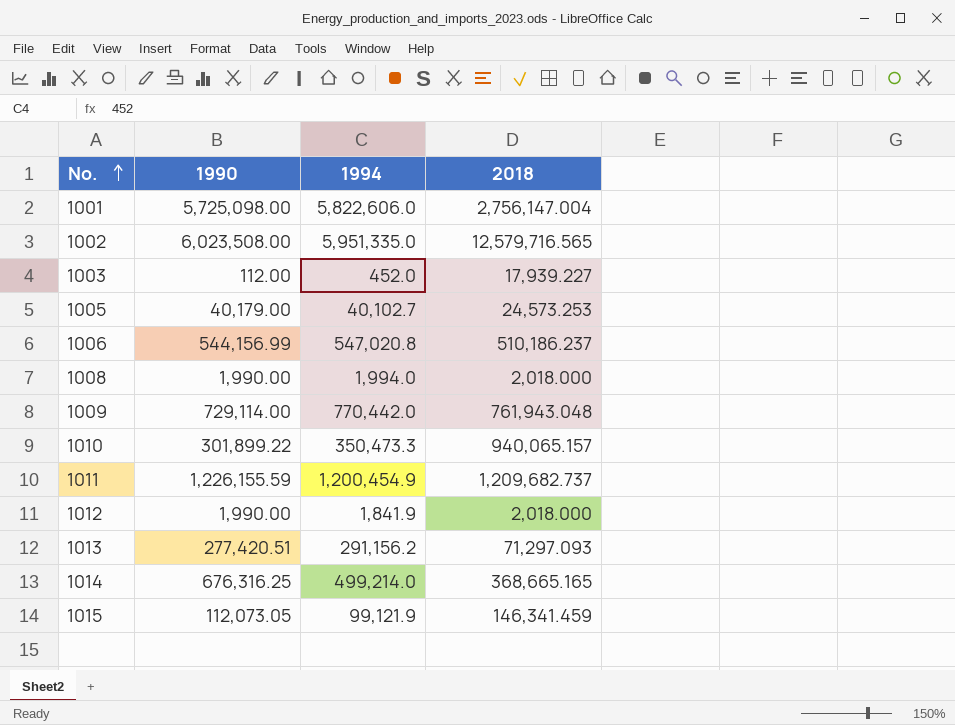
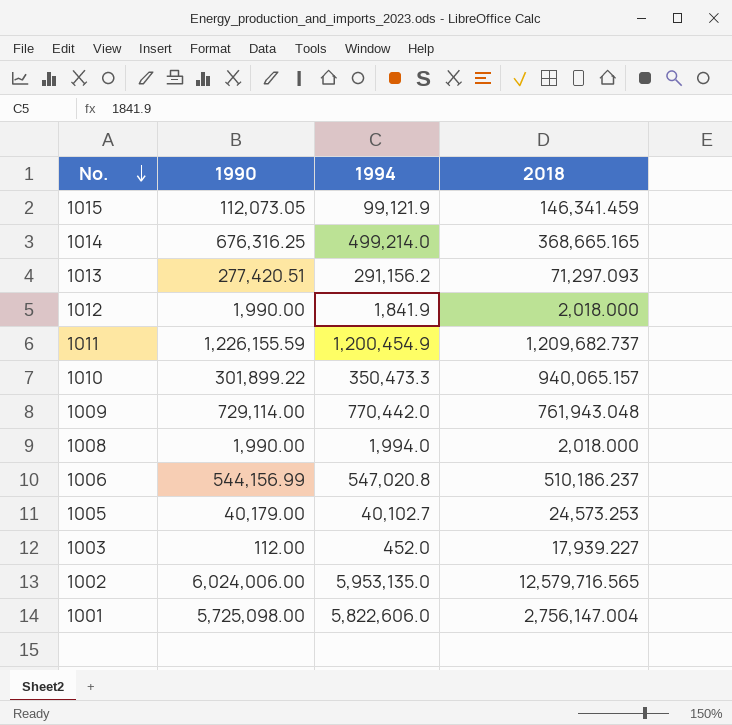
row order: No. ascending -> No. descending
1002 | 1990: 6,023,508.00 -> 6,024,006.00
1002 | 1994: 5,951,335.0 -> 5,953,135.0

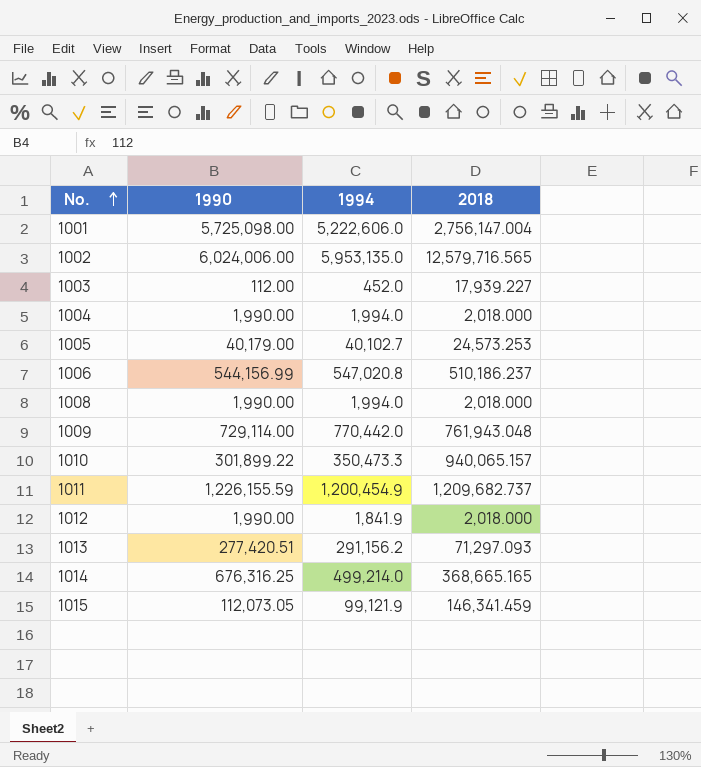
row order: No. descending -> No. ascending
1001 | 1994: 5,822,606.0 -> 5,222,606.0
row 1004: none -> 1,990.00 | 1,994.0 | 2,018.000

